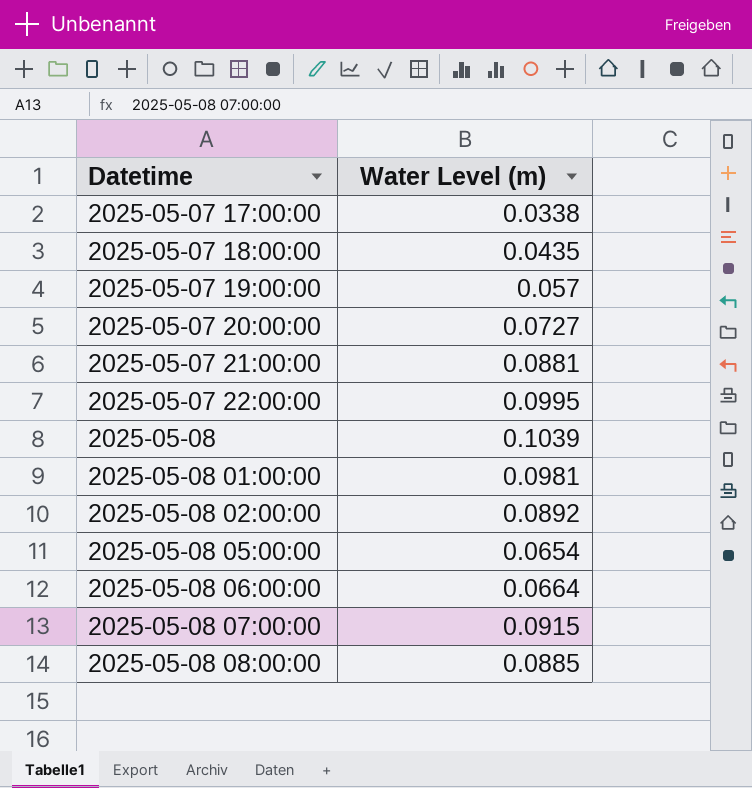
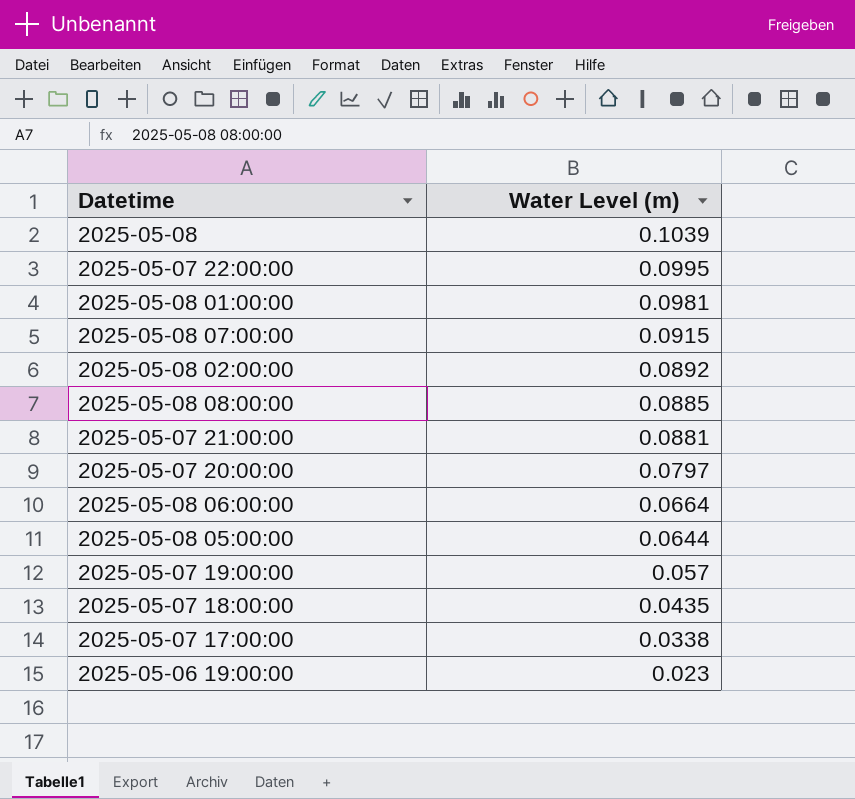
row order: Datetime ascending -> Water Level (m) descending
2025-05-07 20:00:00 | Water Level (m): 0.0727 -> 0.0797
2025-05-08 05:00:00 | Water Level (m): 0.0654 -> 0.0644
row 2025-05-06 19:00:00: none -> 0.023

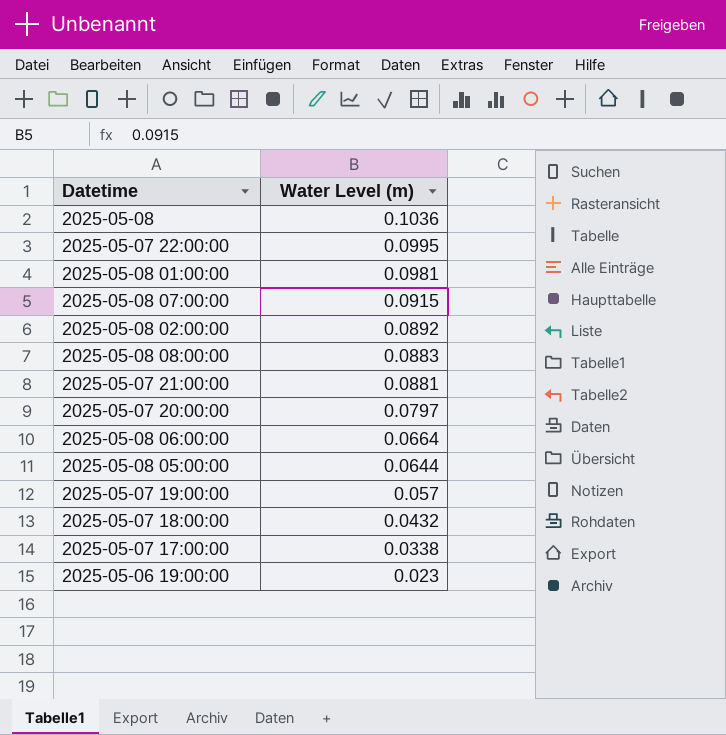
2025-05-08 | Water Level (m): 0.1039 -> 0.1036
2025-05-08 08:00:00 | Water Level (m): 0.0885 -> 0.0883
2025-05-07 18:00:00 | Water Level (m): 0.0435 -> 0.0432

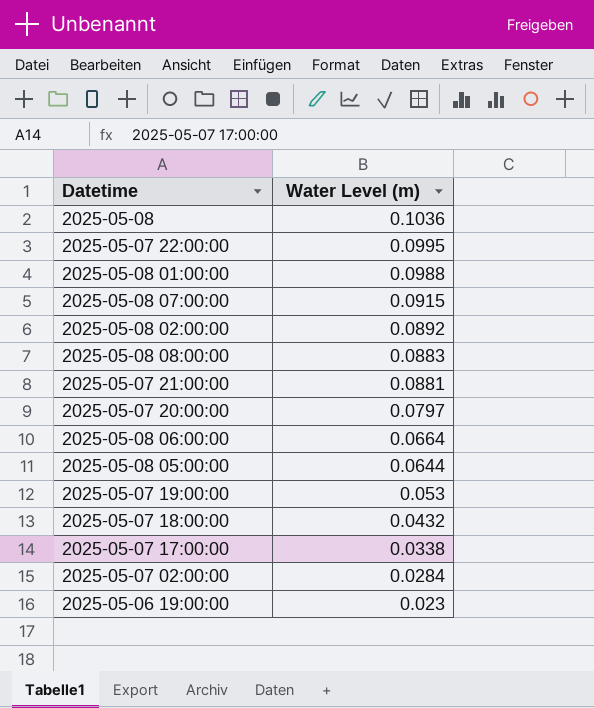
2025-05-08 01:00:00 | Water Level (m): 0.0981 -> 0.0988
2025-05-07 19:00:00 | Water Level (m): 0.057 -> 0.053
row 2025-05-07 02:00:00: none -> 0.0284

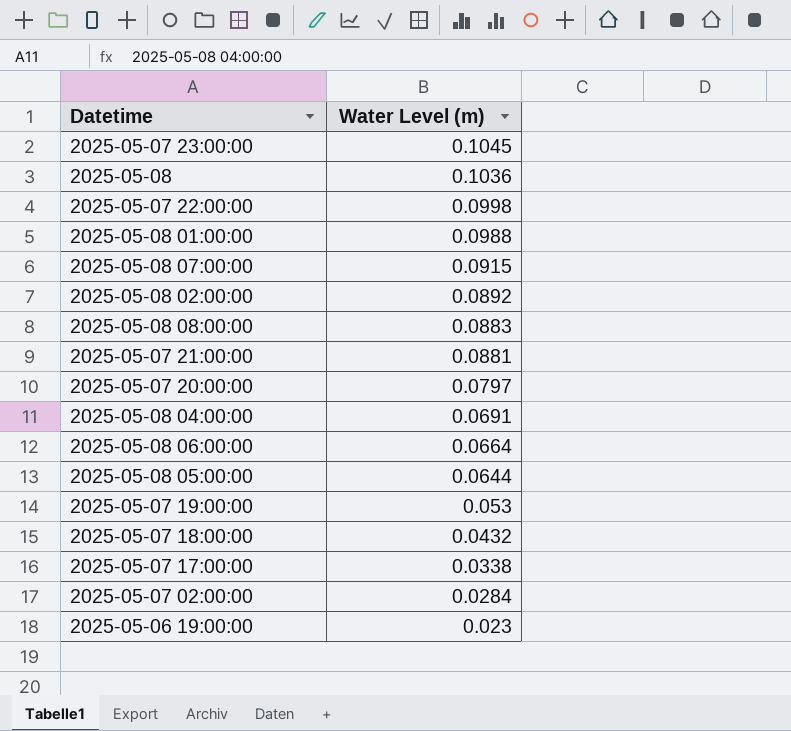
row 2025-05-07 23:00:00: none -> 0.1045
2025-05-07 22:00:00 | Water Level (m): 0.0995 -> 0.0998
row 2025-05-08 04:00:00: none -> 0.0691

